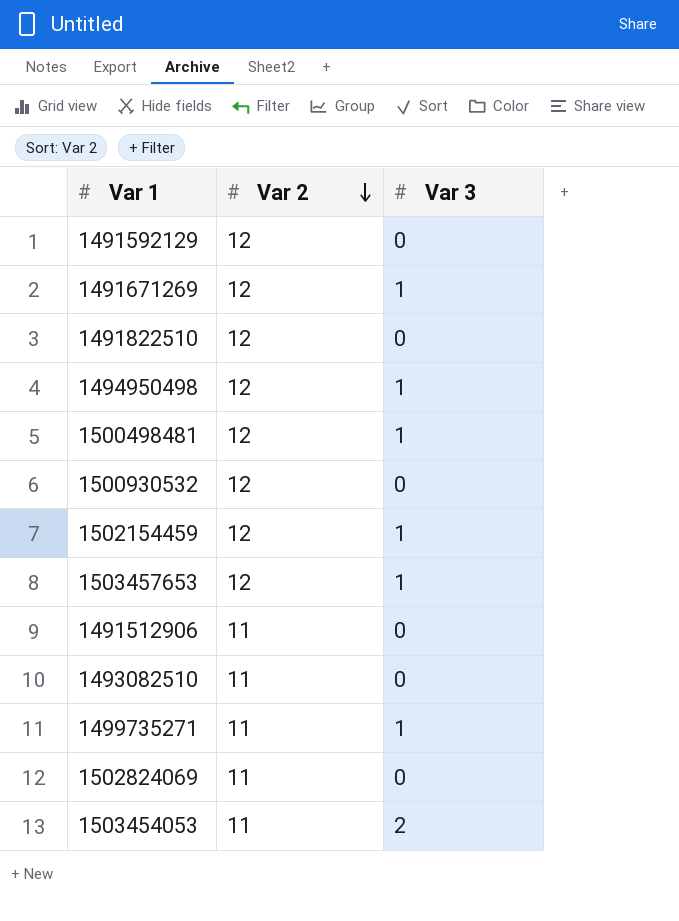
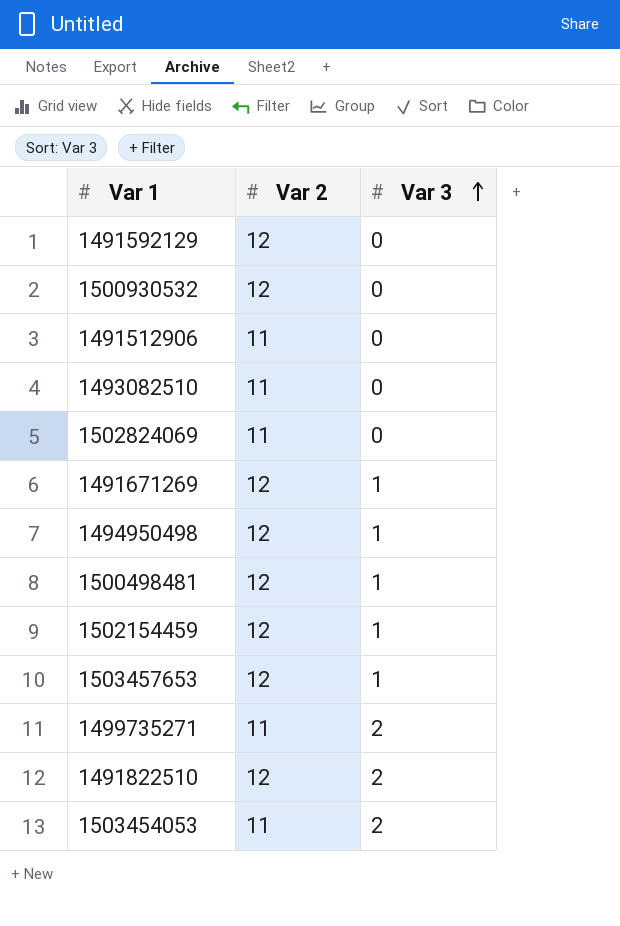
row order: Var 2 descending -> Var 3 ascending
1499735271 | Var 3: 1 -> 2
1491822510 | Var 3: 0 -> 2

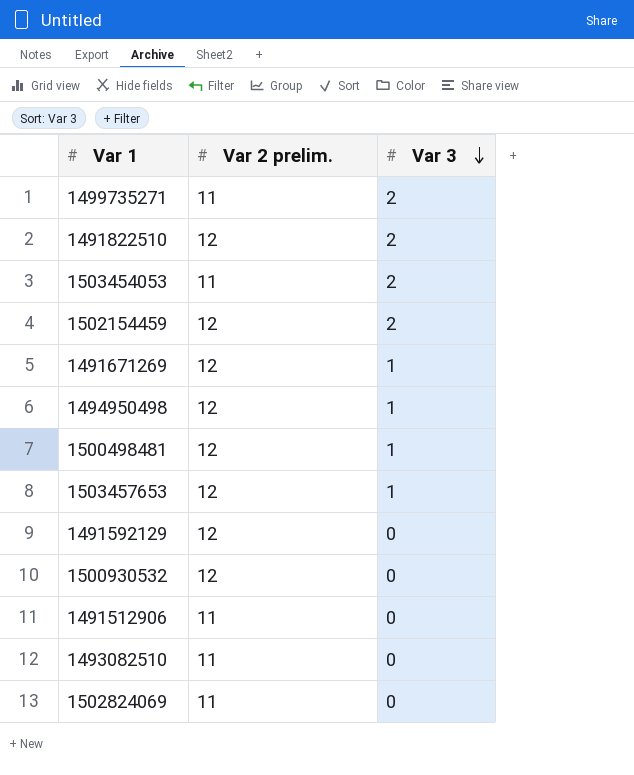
row order: Var 3 ascending -> Var 3 descending
column name: Var 2 -> Var 2 prelim.
1502154459 | Var 3: 1 -> 2

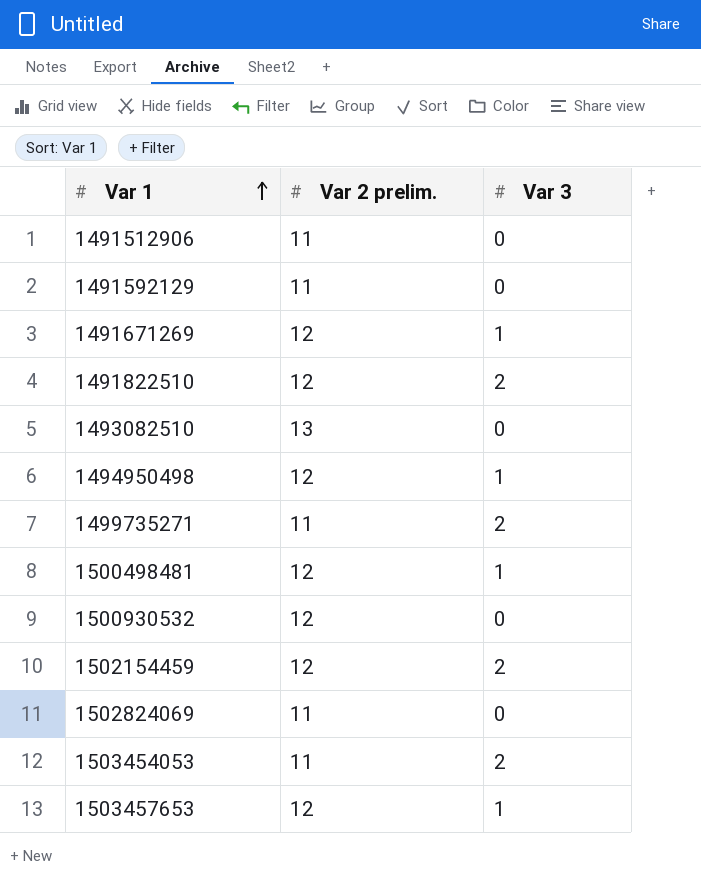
row order: Var 3 descending -> Var 1 ascending
1491592129 | Var 2 prelim.: 12 -> 11
1493082510 | Var 2 prelim.: 11 -> 13

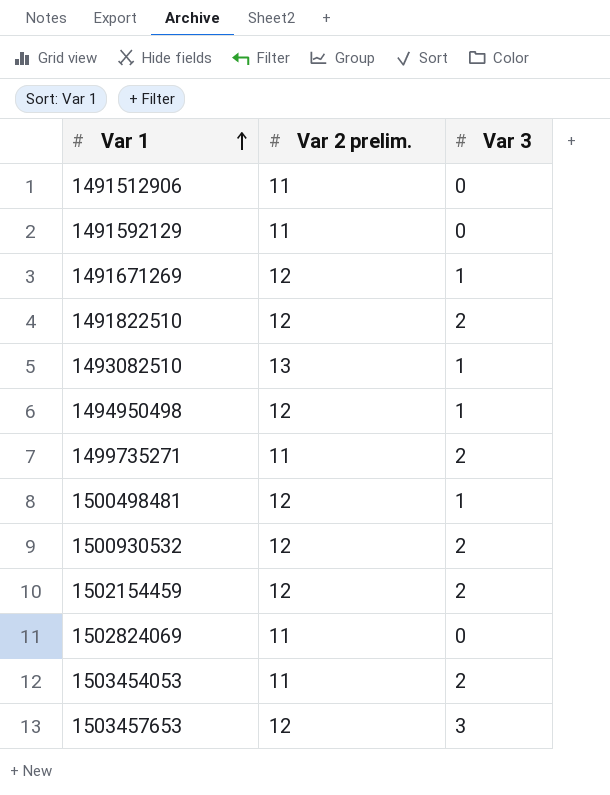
1493082510 | Var 3: 0 -> 1
1500930532 | Var 3: 0 -> 2
1503457653 | Var 3: 1 -> 3

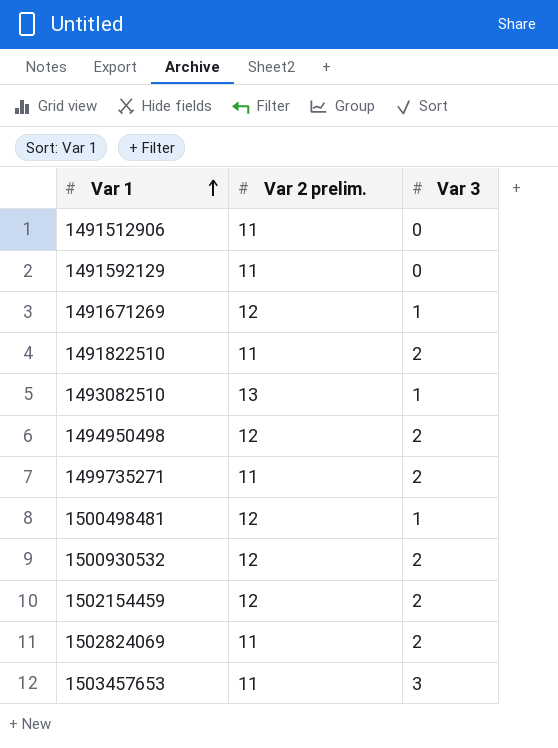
row 1503454053: 11 | 2 -> none
1491822510 | Var 2 prelim.: 12 -> 11
1494950498 | Var 3: 1 -> 2
1502824069 | Var 3: 0 -> 2
1503457653 | Var 2 prelim.: 12 -> 11

